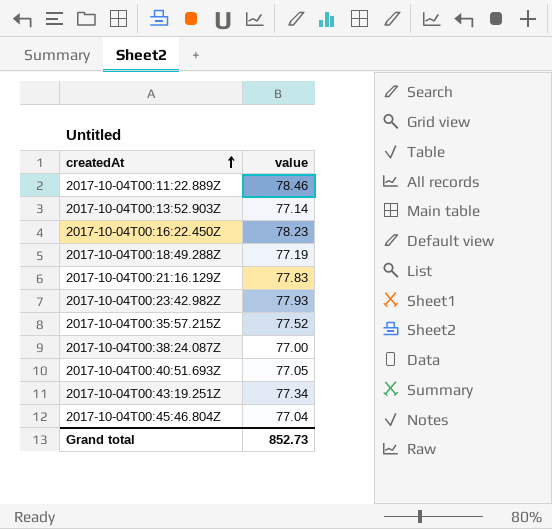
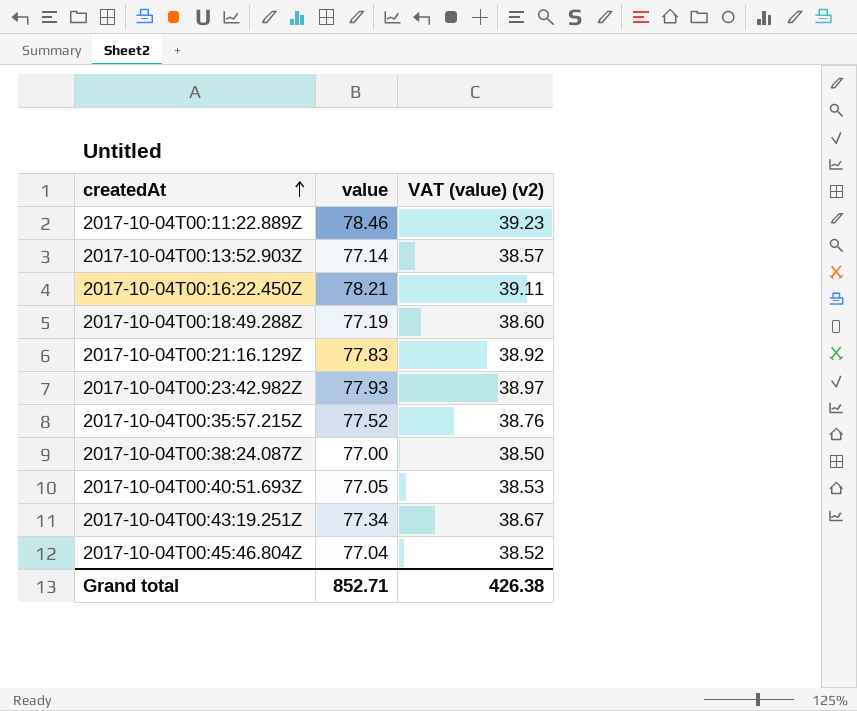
column VAT (value) (v2) | formula: none -> [value] * 0.5
2017-10-04T00:16:22.450Z | value: 78.23 -> 78.21
Grand total | value: 852.73 -> 852.71

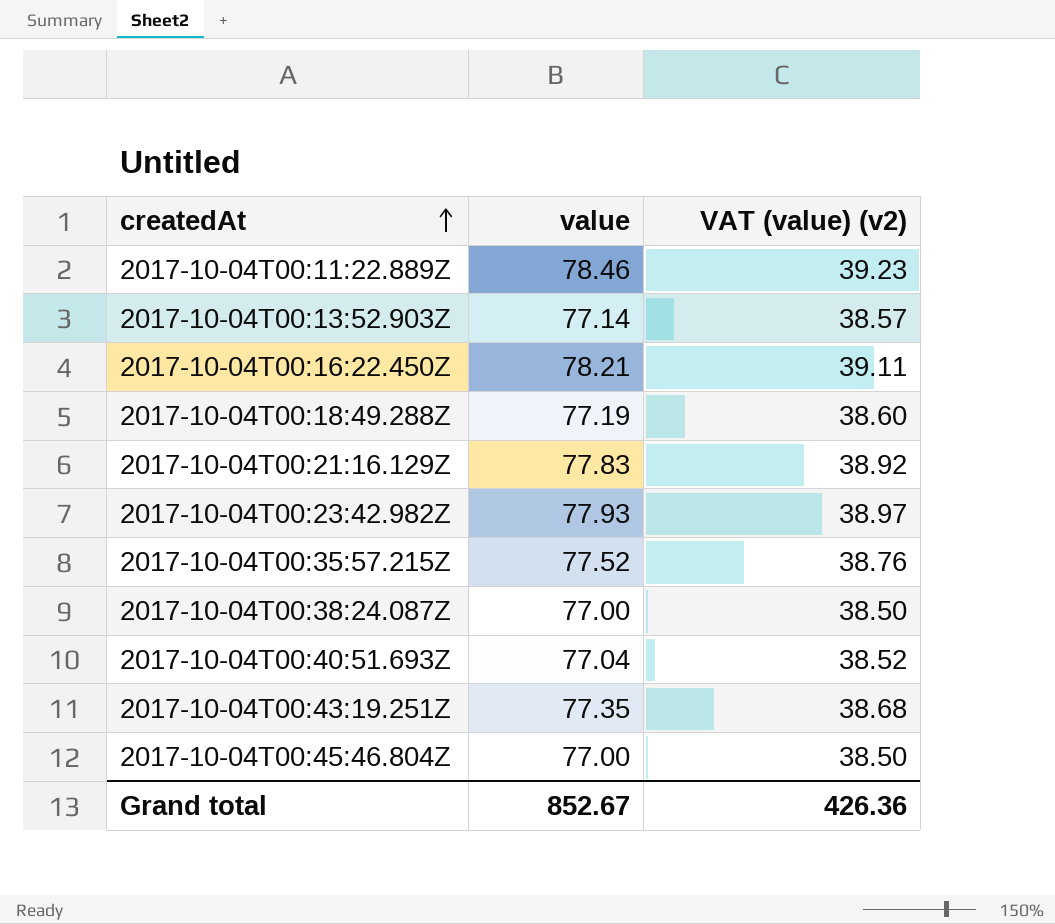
2017-10-04T00:40:51.693Z | value: 77.05 -> 77.04
2017-10-04T00:40:51.693Z | VAT (value) (v2): 38.53 -> 38.52
2017-10-04T00:43:19.251Z | value: 77.34 -> 77.35
2017-10-04T00:43:19.251Z | VAT (value) (v2): 38.67 -> 38.68
2017-10-04T00:45:46.804Z | value: 77.04 -> 77.00
2017-10-04T00:45:46.804Z | VAT (value) (v2): 38.52 -> 38.50
Grand total | value: 852.71 -> 852.67
Grand total | VAT (value) (v2): 426.38 -> 426.36

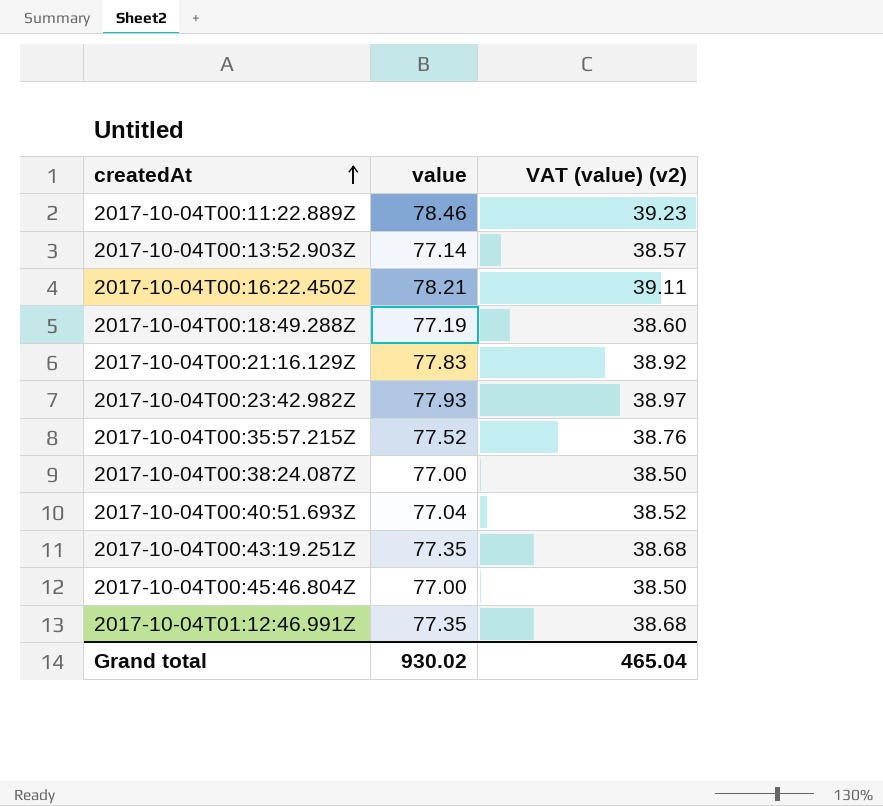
row 2017-10-04T01:12:46.991Z: none -> 77.35 | 38.68
Grand total | value: 852.67 -> 930.02
Grand total | VAT (value) (v2): 426.36 -> 465.04

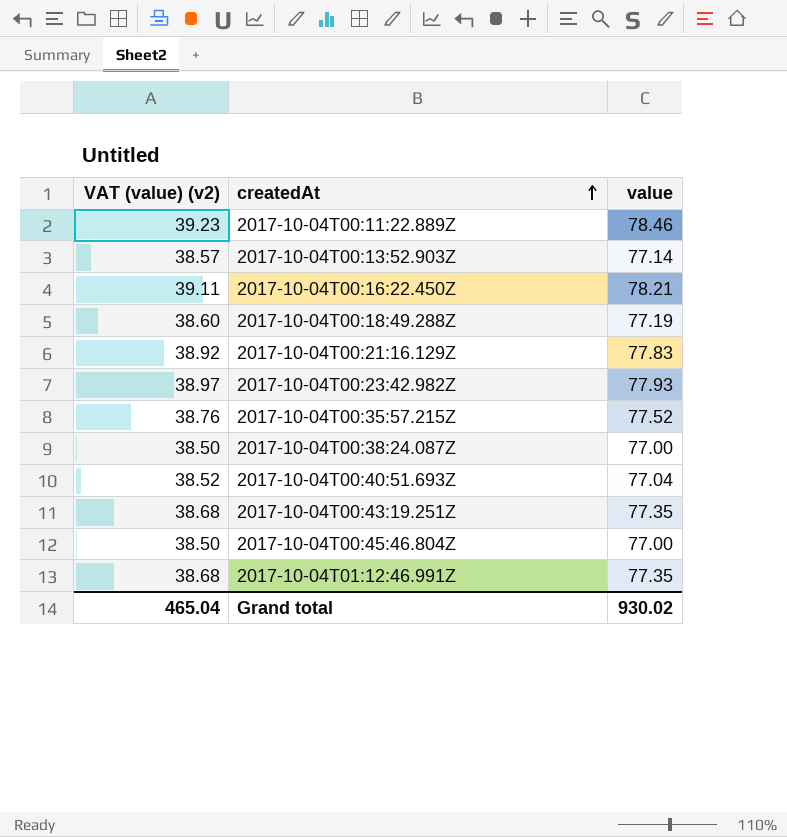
column VAT (value) (v2) | position: 3 -> 1

